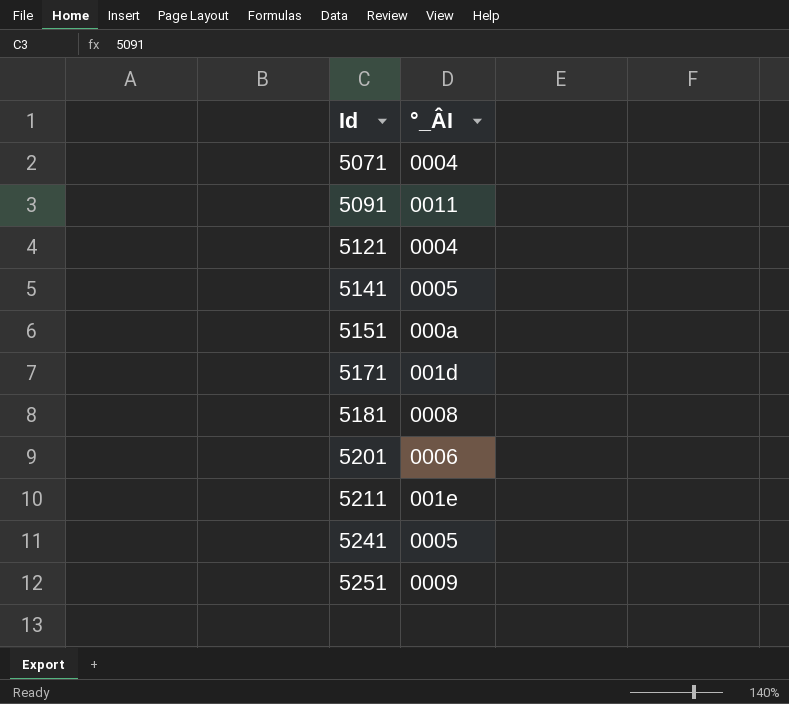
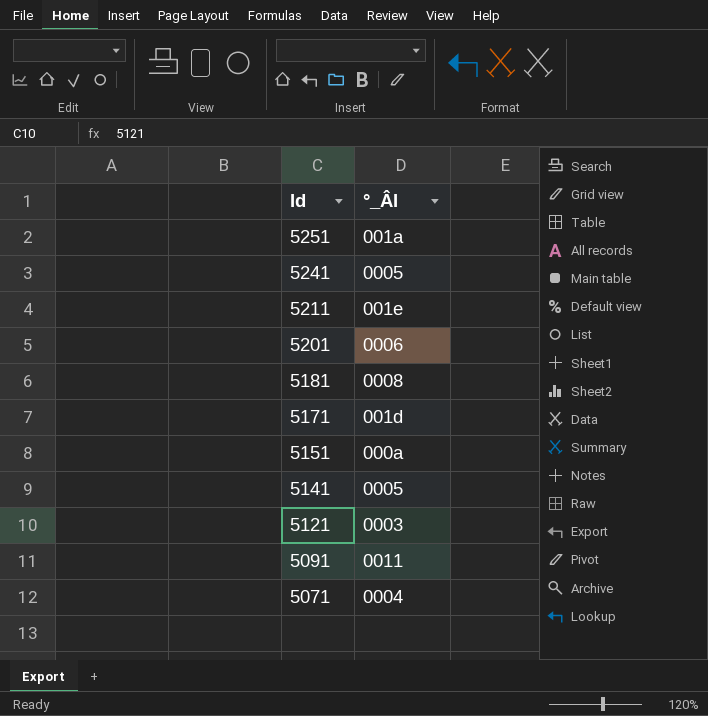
row order: Id ascending -> Id descending
5251 | °_ÂI: 0009 -> 001a
5121 | °_ÂI: 0004 -> 0003

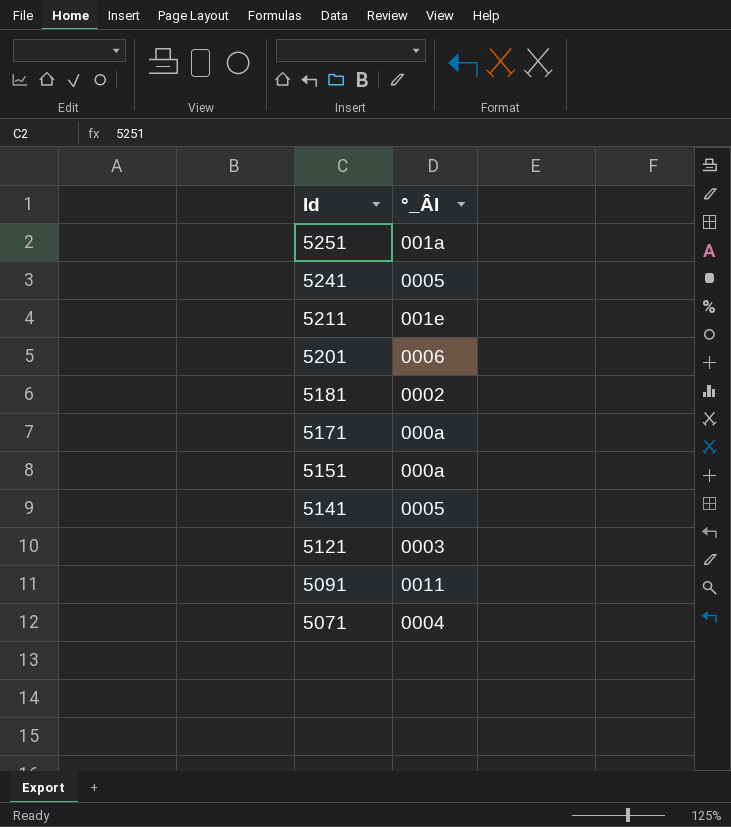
5181 | °_ÂI: 0008 -> 0002
5171 | °_ÂI: 001d -> 000a

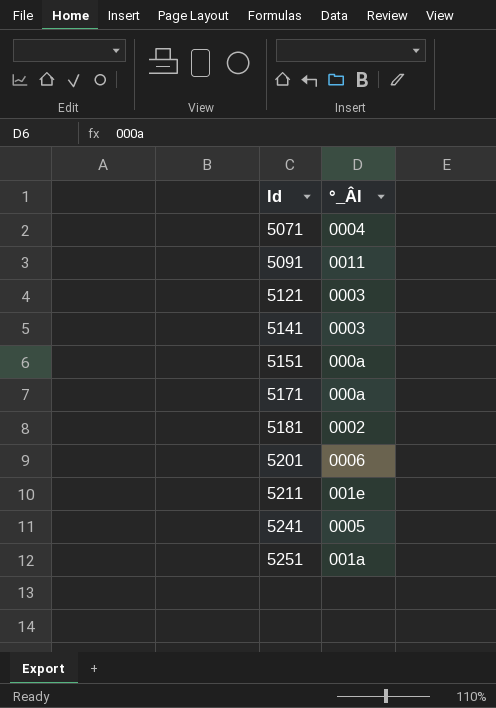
row order: Id descending -> Id ascending
5141 | °_ÂI: 0005 -> 0003

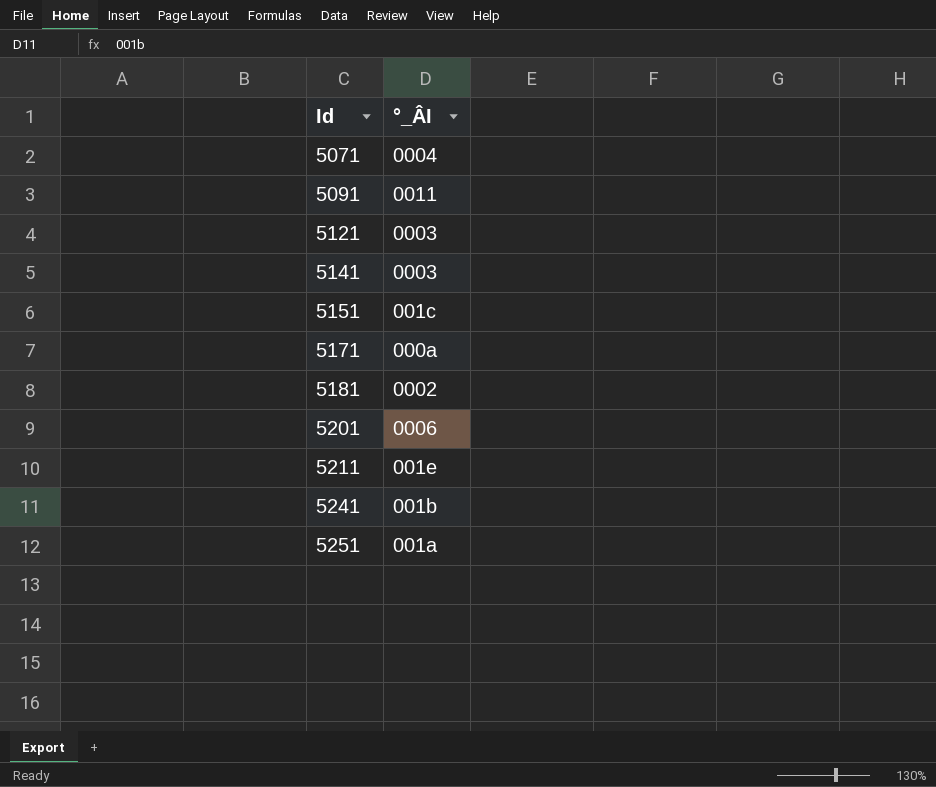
5151 | °_ÂI: 000a -> 001c
5241 | °_ÂI: 0005 -> 001b

